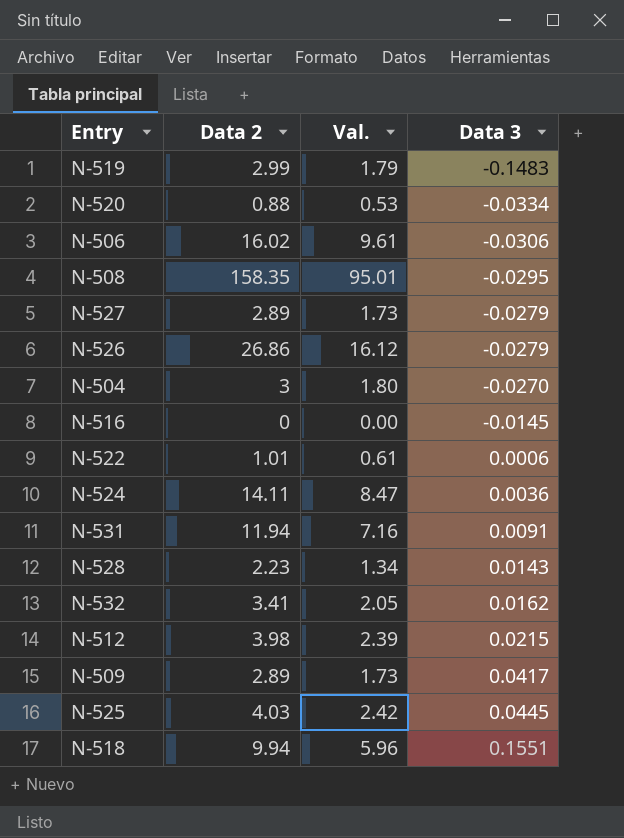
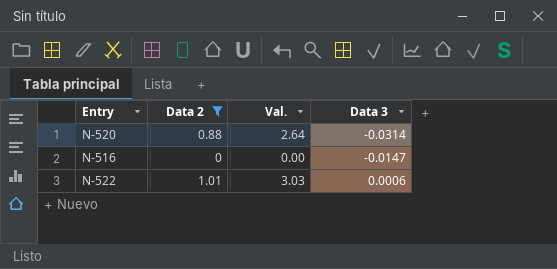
filter: none -> Data 2 <= 1.01
column Val. | formula: [Data 2] * 0.6 -> [Data 2] * 3
N-520 | Data 3: -0.0334 -> -0.0314
N-516 | Data 3: -0.0145 -> -0.0147

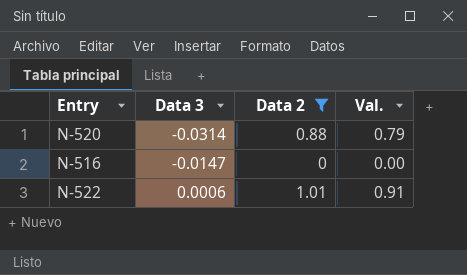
column Data 3 | position: 4 -> 2
column Val. | formula: [Data 2] * 3 -> [Data 2] * 0.9

